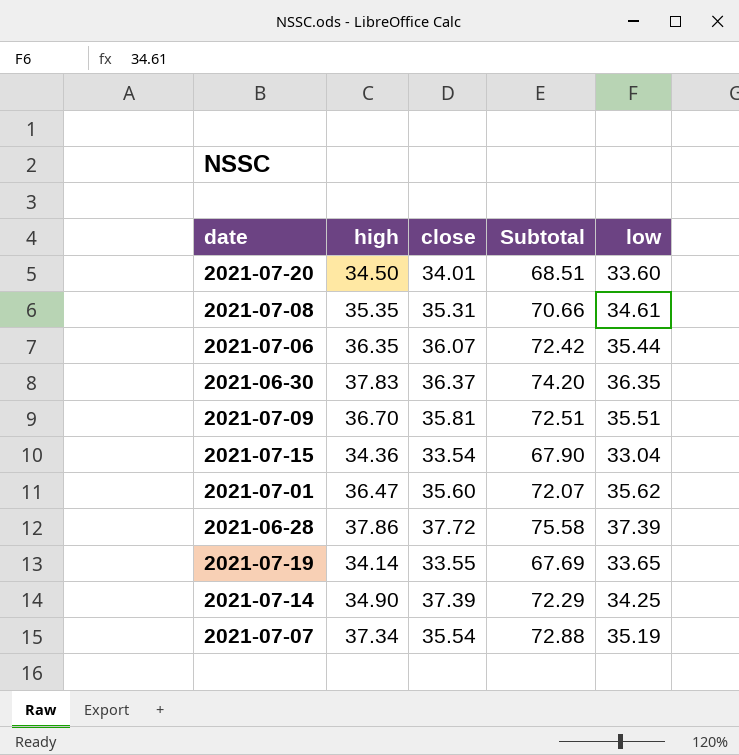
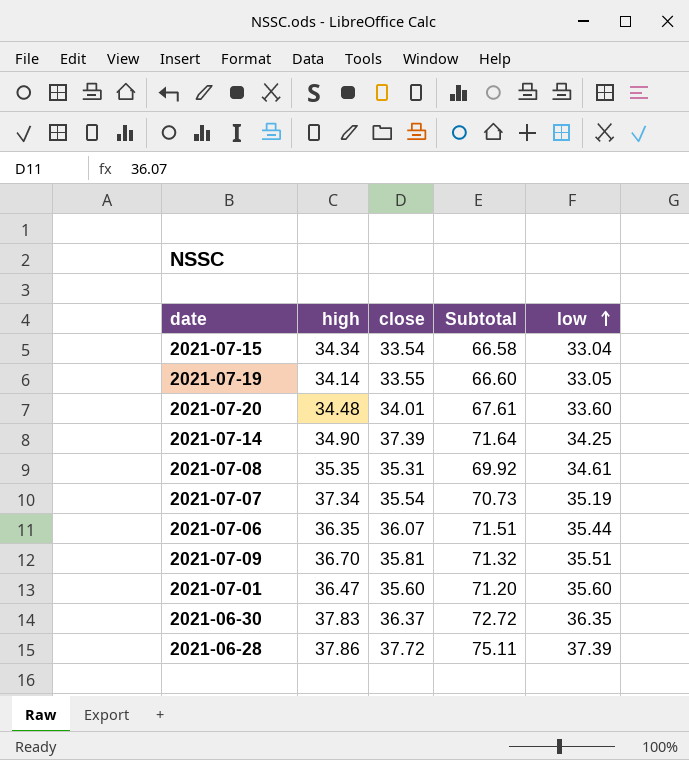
row order: none -> low ascending
column Subtotal | formula: [high] + [close] -> [close] + [low]
2021-07-15 | high: 34.36 -> 34.34
2021-07-19 | low: 33.65 -> 33.05
2021-07-20 | high: 34.50 -> 34.48
2021-07-01 | low: 35.62 -> 35.60

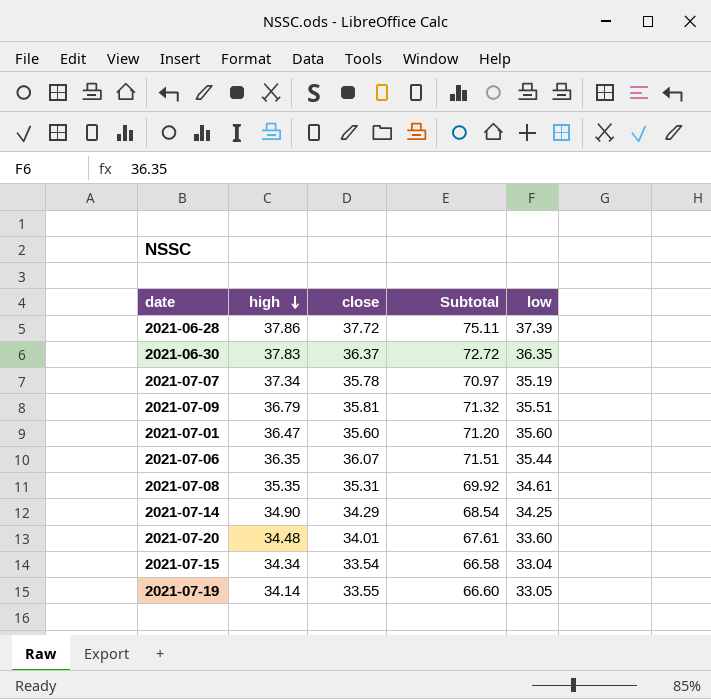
row order: low ascending -> high descending
2021-07-07 | close: 35.54 -> 35.78
2021-07-07 | Subtotal: 70.73 -> 70.97
2021-07-09 | high: 36.70 -> 36.79
2021-07-14 | close: 37.39 -> 34.29
2021-07-14 | Subtotal: 71.64 -> 68.54

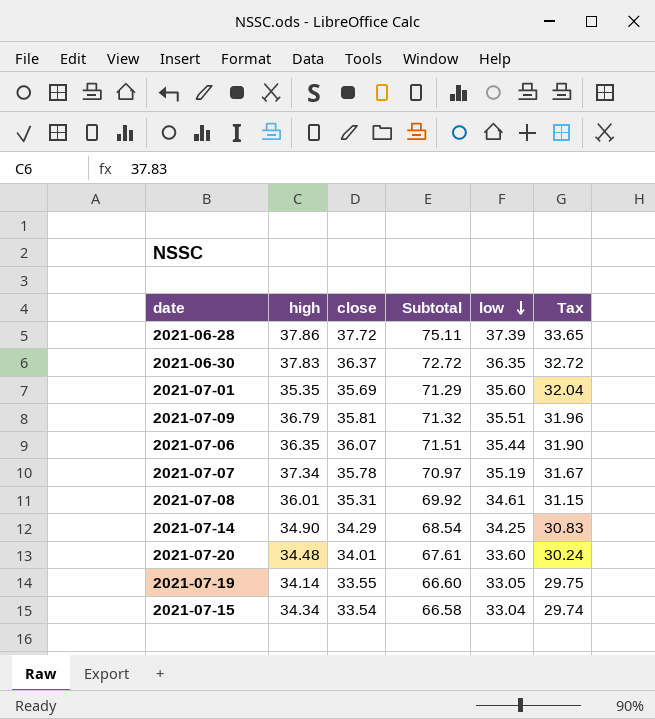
row order: high descending -> low descending
column Tax | formula: none -> [low] * 0.9
2021-07-01 | high: 36.47 -> 35.35
2021-07-01 | close: 35.60 -> 35.69
2021-07-01 | Subtotal: 71.20 -> 71.29
2021-07-08 | high: 35.35 -> 36.01

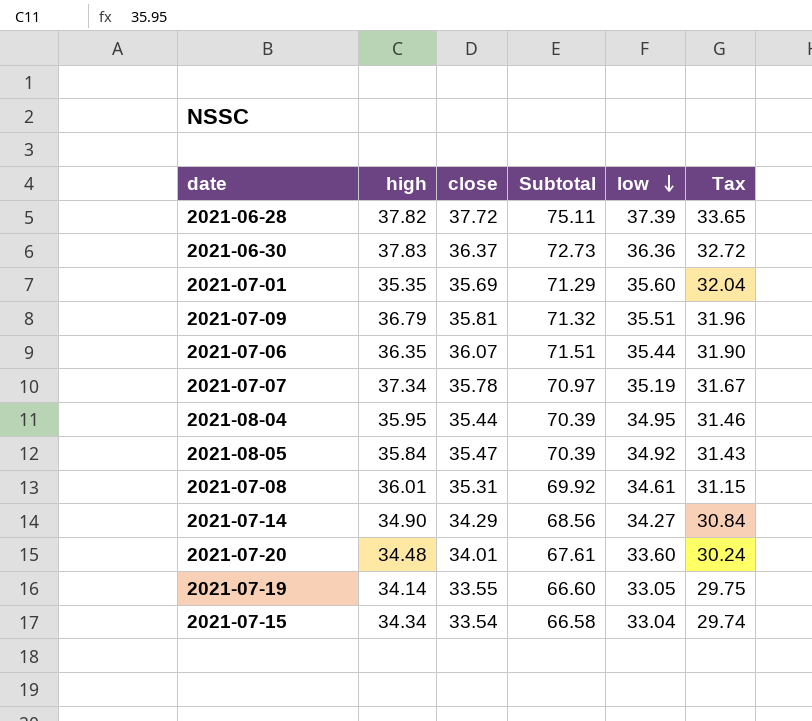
2021-06-28 | high: 37.86 -> 37.82
2021-06-30 | Subtotal: 72.72 -> 72.73
2021-06-30 | low: 36.35 -> 36.36
row 2021-08-04: none -> 35.95 | 35.44 | 70.39 | 34.95 | 31.46
row 2021-08-05: none -> 35.84 | 35.47 | 70.39 | 34.92 | 31.43
2021-07-14 | Subtotal: 68.54 -> 68.56
2021-07-14 | low: 34.25 -> 34.27
2021-07-14 | Tax: 30.83 -> 30.84

